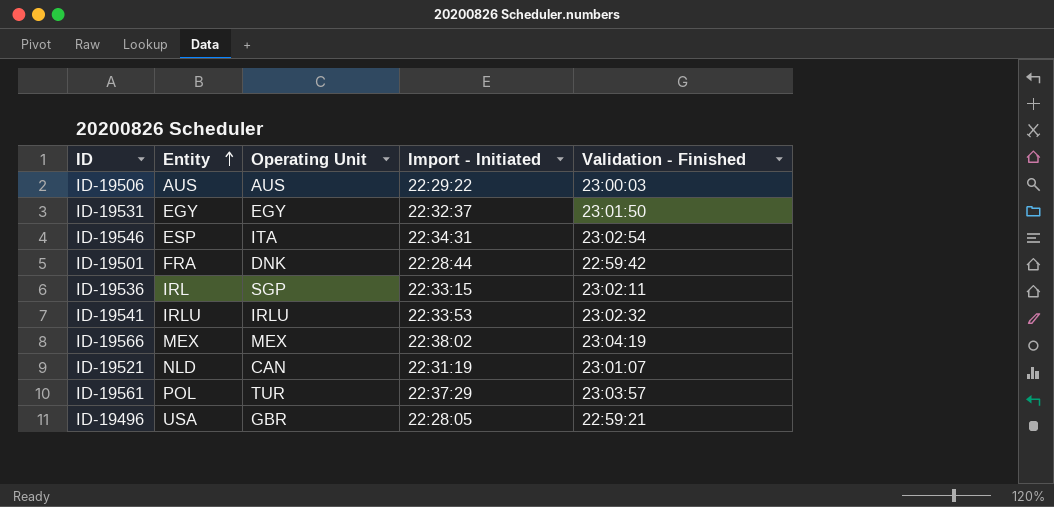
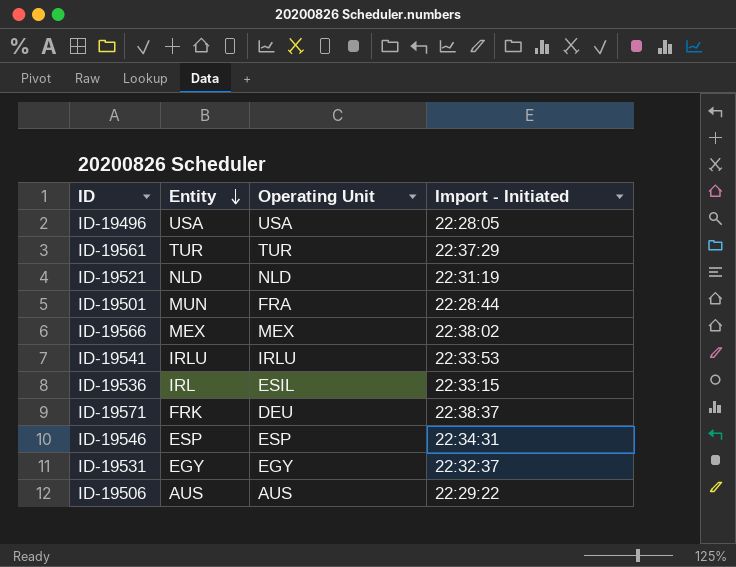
row order: Entity ascending -> Entity descending
column Validation - Finished | position: 5 -> none
ID-19496 | Operating Unit: GBR -> USA
ID-19561 | Entity: POL -> TUR
ID-19521 | Operating Unit: CAN -> NLD
ID-19501 | Entity: FRA -> MUN
ID-19501 | Operating Unit: DNK -> FRA
ID-19536 | Operating Unit: SGP -> ESIL
row ID-19571: none -> FRK | DEU | 22:38:37
ID-19546 | Operating Unit: ITA -> ESP

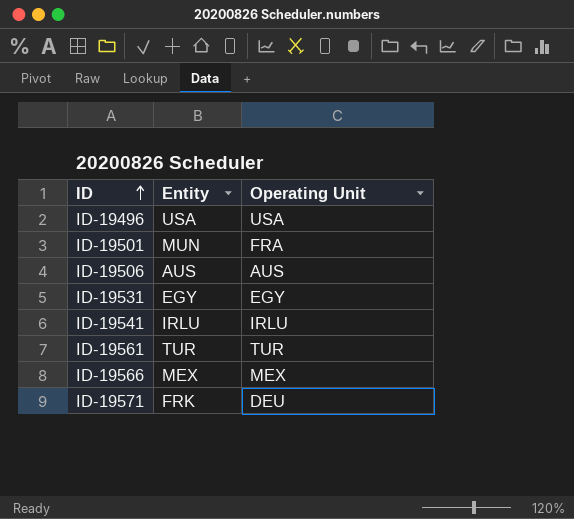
row order: Entity descending -> ID ascending
column Import - Initiated | position: 4 -> none
row ID-19521: NLD | NLD | 22:31:19 -> none
row ID-19536: IRL | ESIL | 22:33:15 -> none
row ID-19546: ESP | ESP | 22:34:31 -> none

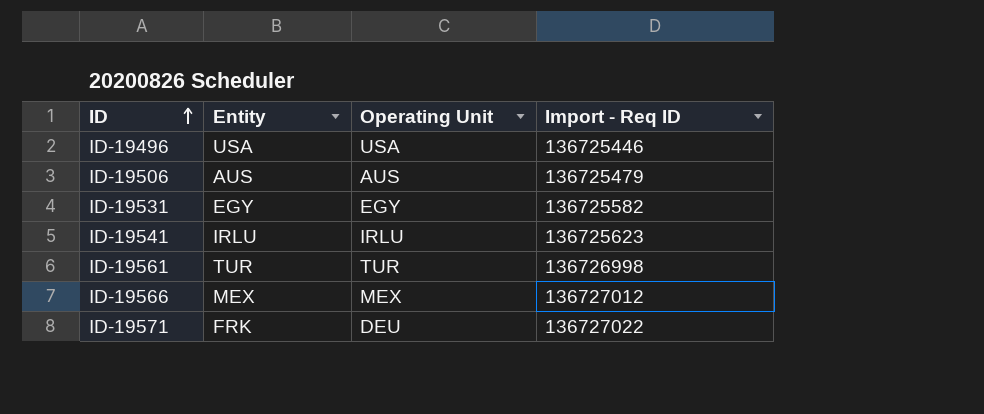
column Import - Req ID | position: none -> 4
row ID-19501: MUN | FRA -> none

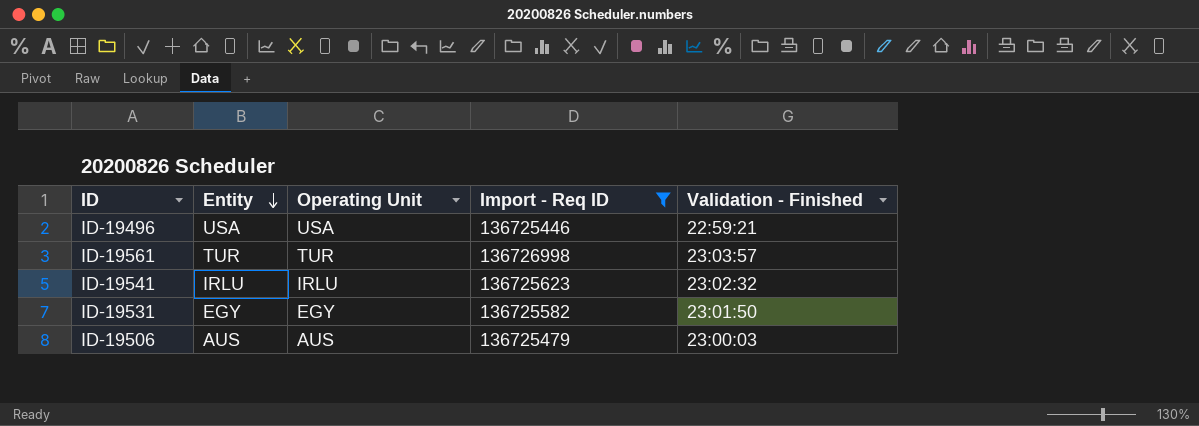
filter: none -> Import - Req ID <= 136726998
row order: ID ascending -> Entity descending
column Validation - Finished | position: none -> 5

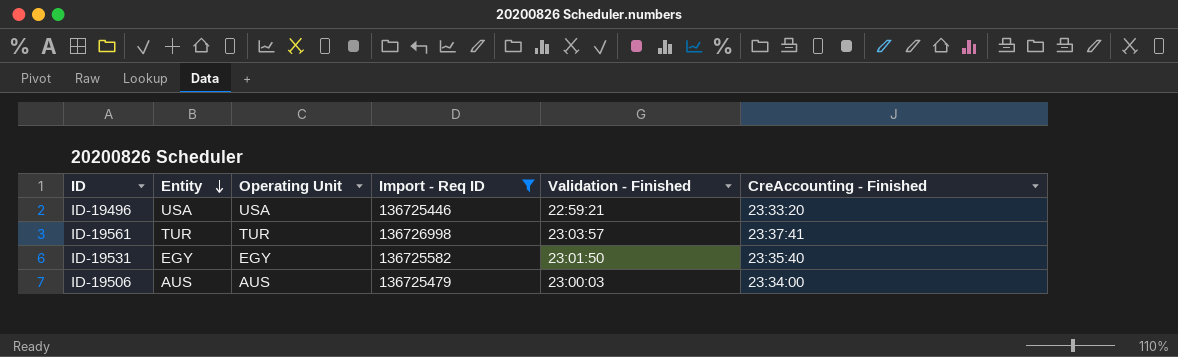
column CreAccounting - Finished | position: none -> 6
row ID-19541: IRLU | IRLU | 136725623 | 23:02:32 -> none

